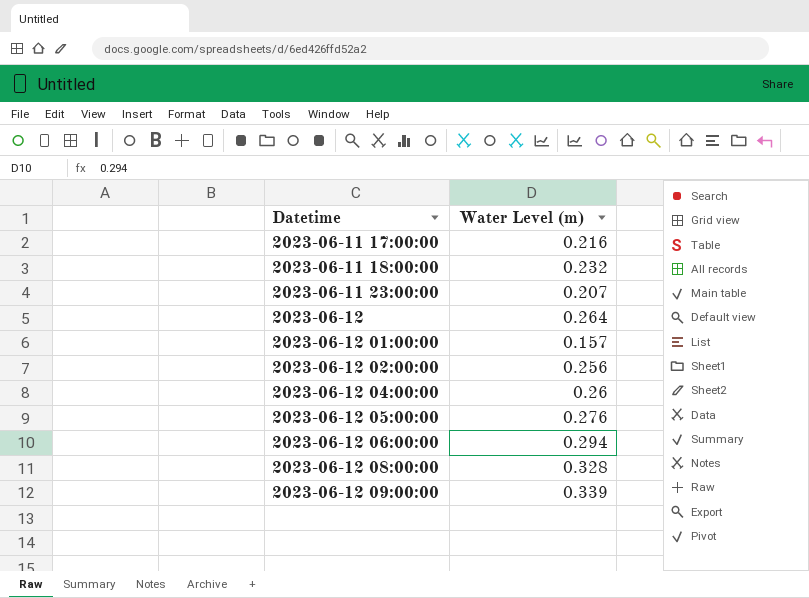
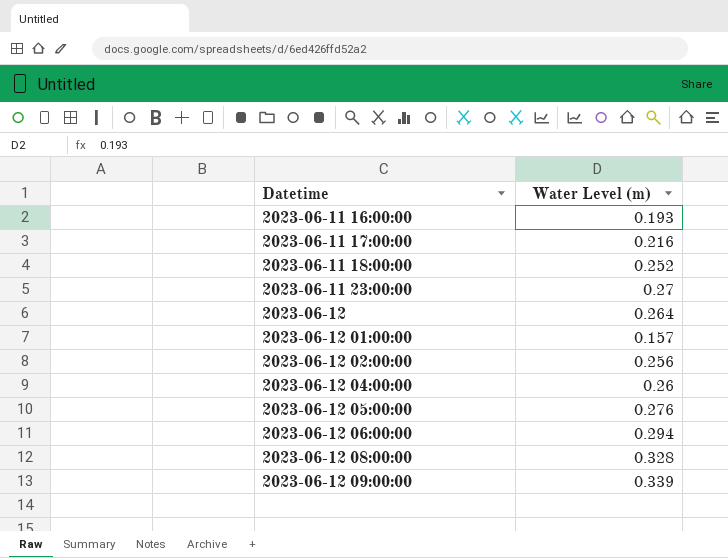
row 2023-06-11 16:00:00: none -> 0.193
2023-06-11 18:00:00 | Water Level (m): 0.232 -> 0.252
2023-06-11 23:00:00 | Water Level (m): 0.207 -> 0.27

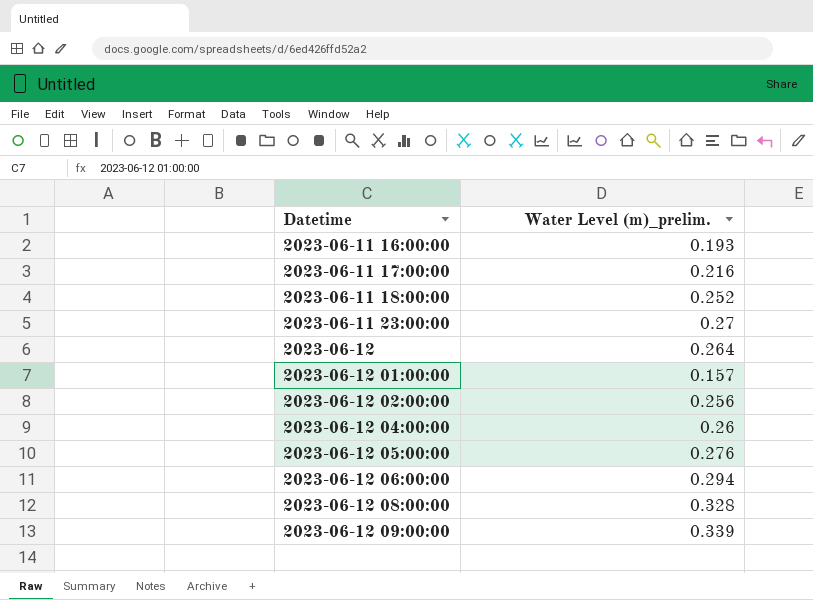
column name: Water Level (m) -> Water Level (m)_prelim.

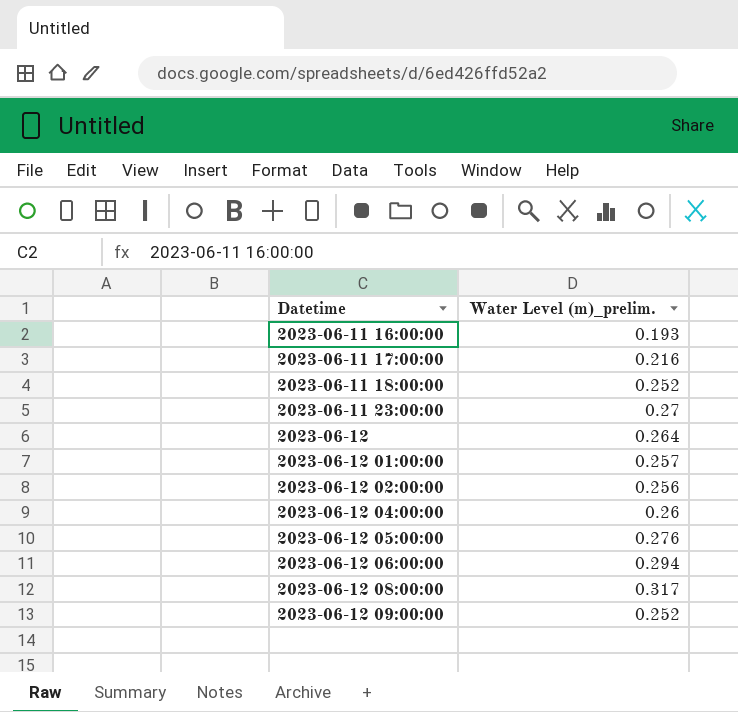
2023-06-12 01:00:00 | Water Level (m)_prelim.: 0.157 -> 0.257
2023-06-12 08:00:00 | Water Level (m)_prelim.: 0.328 -> 0.317
2023-06-12 09:00:00 | Water Level (m)_prelim.: 0.339 -> 0.252

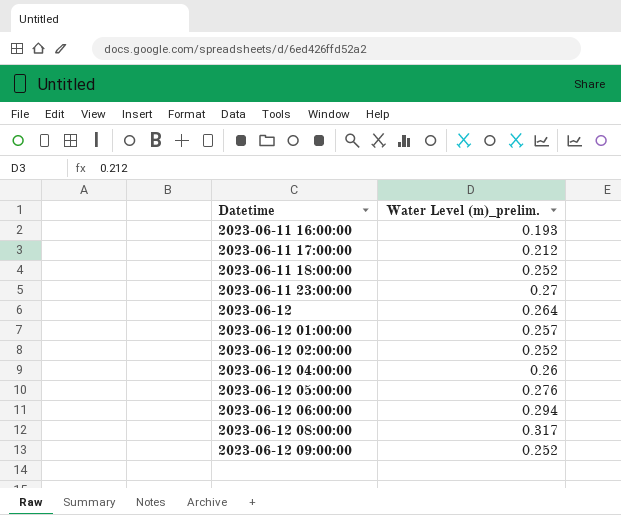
2023-06-11 17:00:00 | Water Level (m)_prelim.: 0.216 -> 0.212
2023-06-12 02:00:00 | Water Level (m)_prelim.: 0.256 -> 0.252

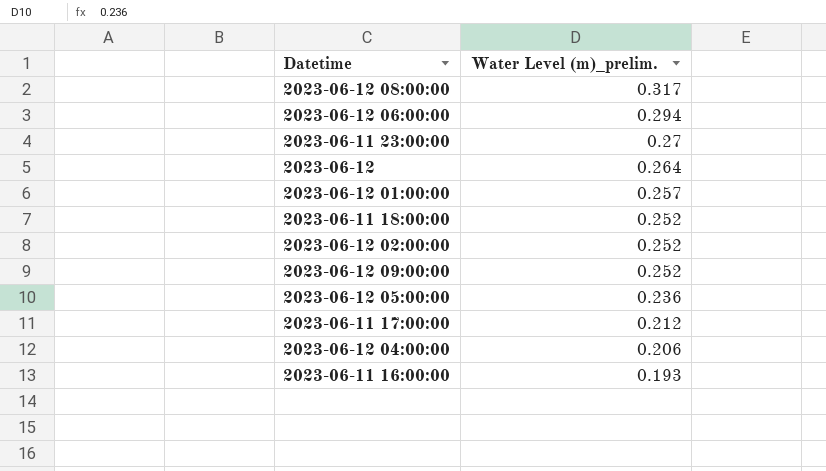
row order: Datetime ascending -> Water Level (m)_prelim. descending
2023-06-12 05:00:00 | Water Level (m)_prelim.: 0.276 -> 0.236
2023-06-12 04:00:00 | Water Level (m)_prelim.: 0.26 -> 0.206

